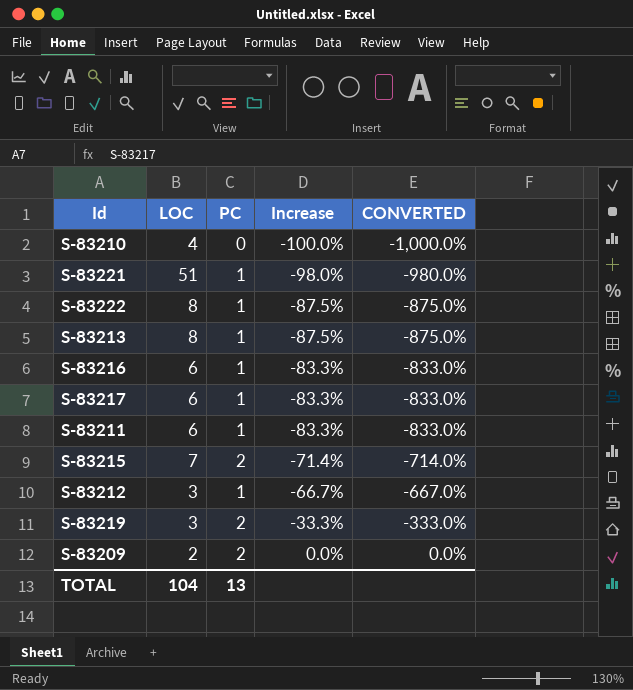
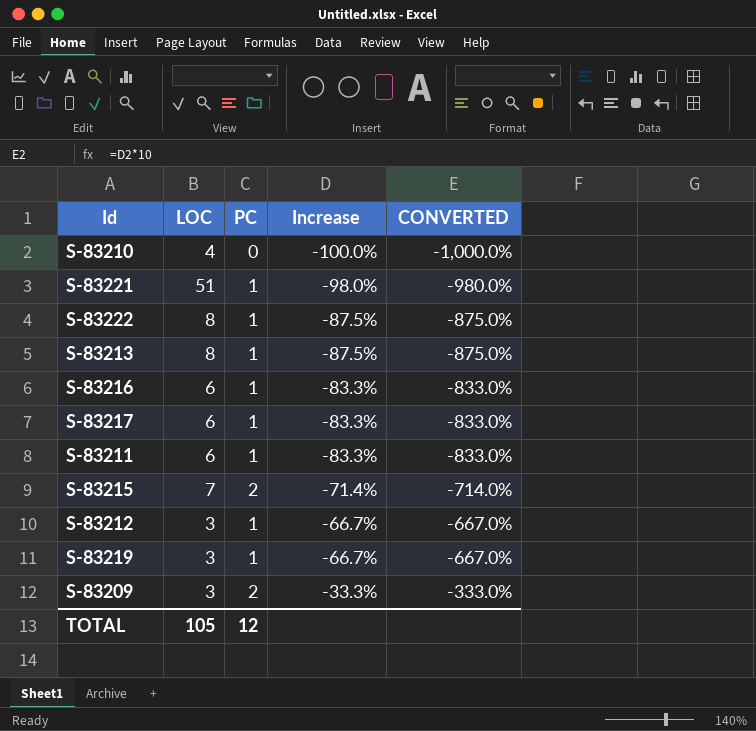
S-83219 | PC: 2 -> 1
S-83219 | Increase: -33.3% -> -66.7%
S-83219 | CONVERTED: -333.0% -> -667.0%
S-83209 | LOC: 2 -> 3
S-83209 | Increase: 0.0% -> -33.3%
S-83209 | CONVERTED: 0.0% -> -333.0%
TOTAL | LOC: 104 -> 105
TOTAL | PC: 13 -> 12

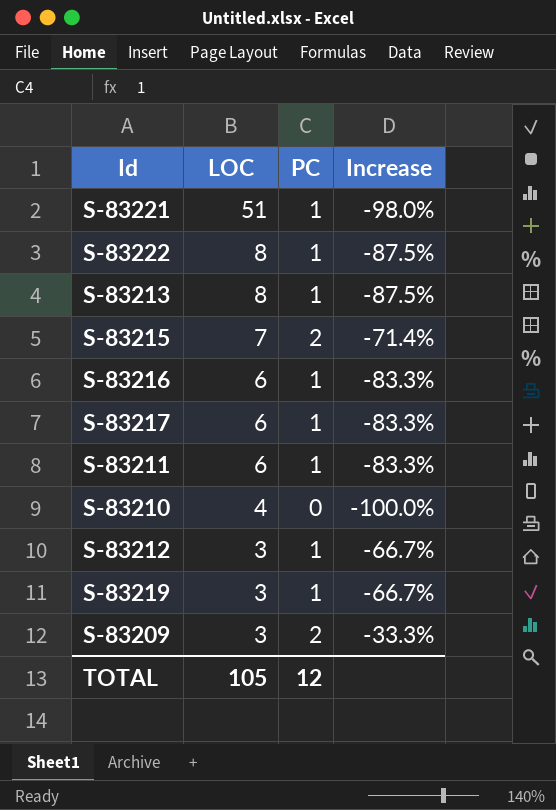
row order: Increase ascending -> LOC descending
column CONVERTED | formula: [Increase] * 10 -> none

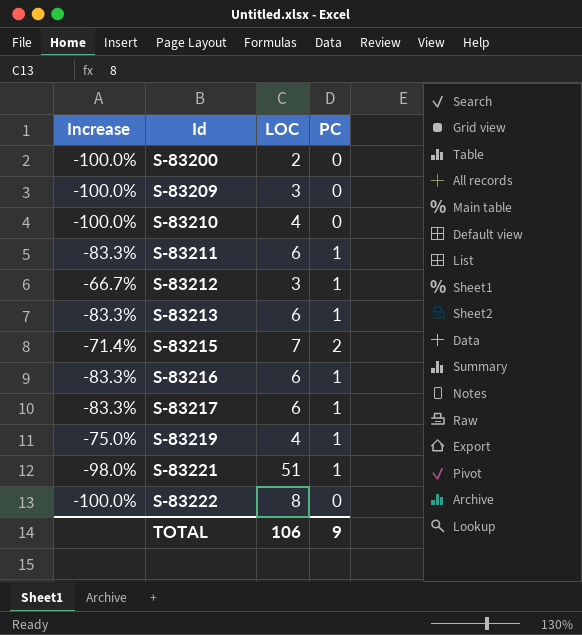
row order: LOC descending -> Id ascending
column Increase | position: 4 -> 1
row S-83200: none -> -100.0% | 2 | 0
S-83209 | Increase: -33.3% -> -100.0%
S-83209 | PC: 2 -> 0
S-83213 | Increase: -87.5% -> -83.3%
S-83213 | LOC: 8 -> 6
S-83219 | Increase: -66.7% -> -75.0%
S-83219 | LOC: 3 -> 4
S-83222 | Increase: -87.5% -> -100.0%
S-83222 | PC: 1 -> 0
TOTAL | LOC: 105 -> 106
TOTAL | PC: 12 -> 9

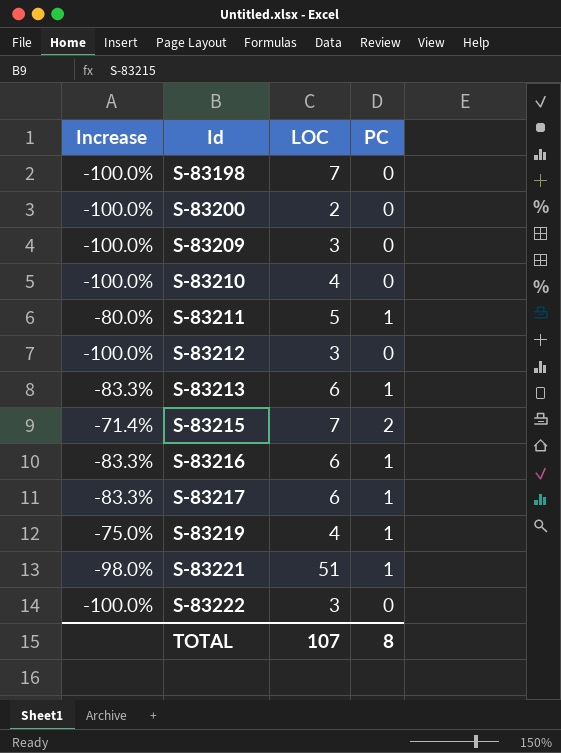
row S-83198: none -> -100.0% | 7 | 0
S-83211 | Increase: -83.3% -> -80.0%
S-83211 | LOC: 6 -> 5
S-83212 | Increase: -66.7% -> -100.0%
S-83212 | PC: 1 -> 0
S-83222 | LOC: 8 -> 3
TOTAL | LOC: 106 -> 107
TOTAL | PC: 9 -> 8

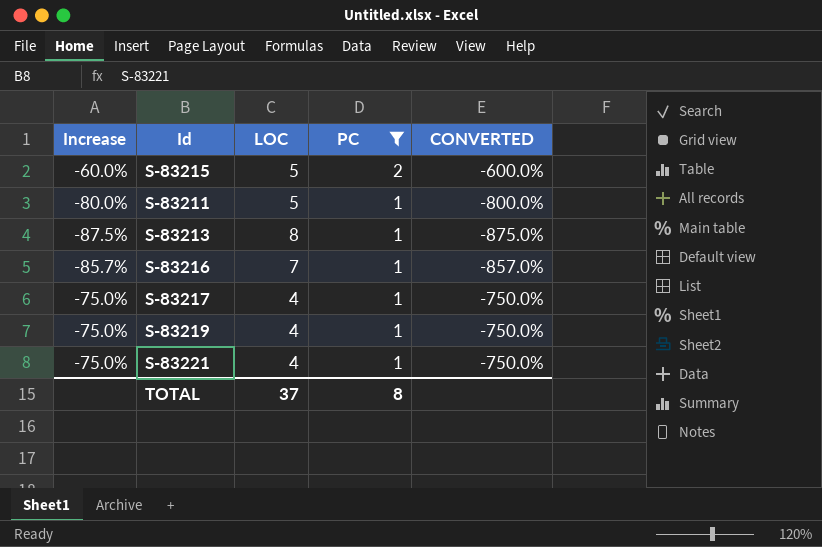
filter: none -> PC != 0
row order: Id ascending -> PC descending
column CONVERTED | formula: none -> [Increase] * 10
S-83215 | Increase: -71.4% -> -60.0%
S-83215 | LOC: 7 -> 5
S-83213 | Increase: -83.3% -> -87.5%
S-83213 | LOC: 6 -> 8
S-83216 | Increase: -83.3% -> -85.7%
S-83216 | LOC: 6 -> 7
S-83217 | Increase: -83.3% -> -75.0%
S-83217 | LOC: 6 -> 4
S-83221 | Increase: -98.0% -> -75.0%
S-83221 | LOC: 51 -> 4
TOTAL | LOC: 107 -> 37

